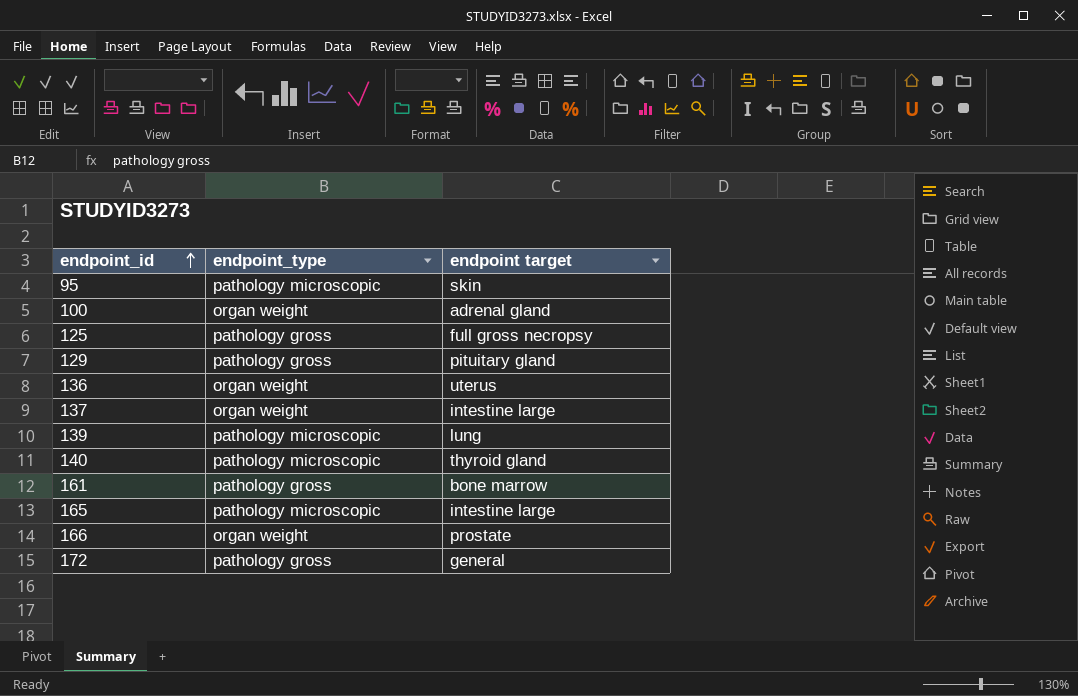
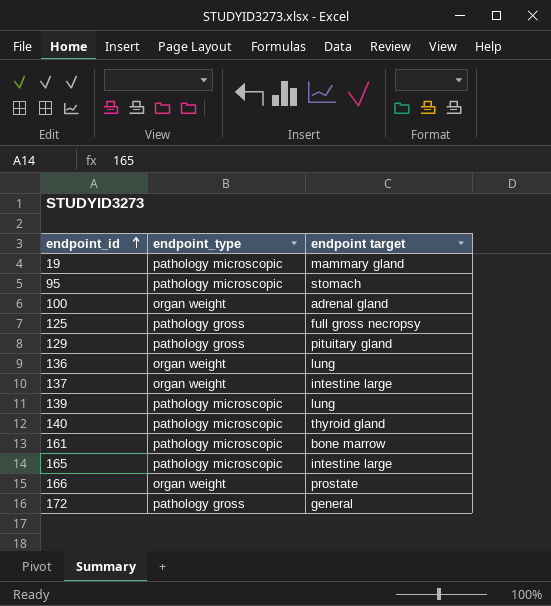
row 19: none -> pathology microscopic | mammary gland
95 | endpoint target: skin -> stomach
136 | endpoint target: uterus -> lung
161 | endpoint_type: pathology gross -> pathology microscopic

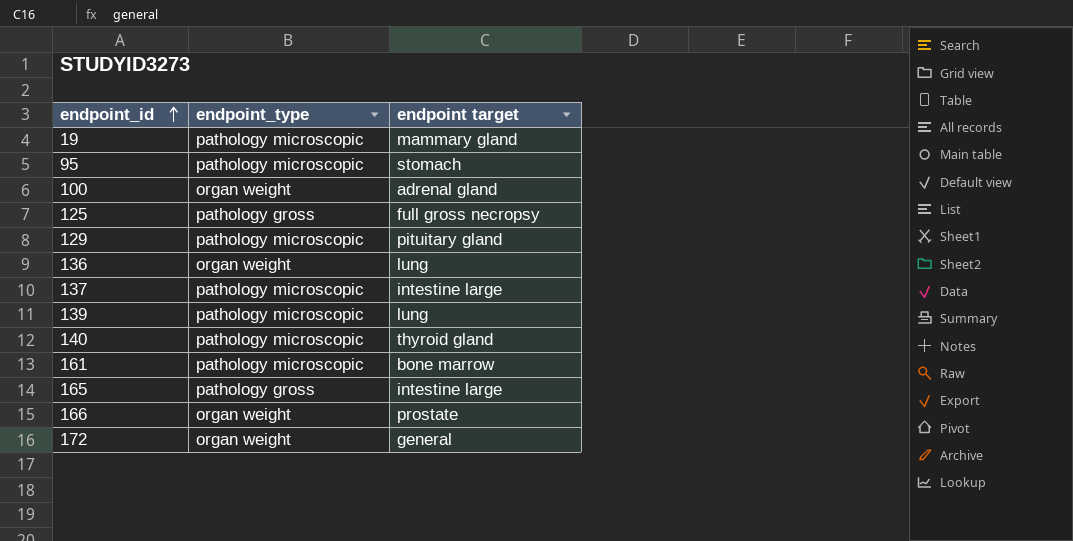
129 | endpoint_type: pathology gross -> pathology microscopic
137 | endpoint_type: organ weight -> pathology microscopic
165 | endpoint_type: pathology microscopic -> pathology gross
172 | endpoint_type: pathology gross -> organ weight

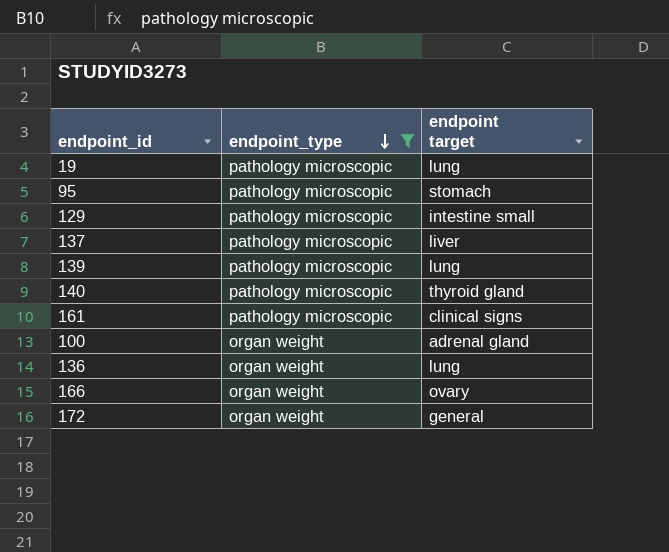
filter: none -> endpoint_type != pathology gross
row order: endpoint_id ascending -> endpoint_type descending
19 | endpoint target: mammary gland -> lung
129 | endpoint target: pituitary gland -> intestine small
137 | endpoint target: intestine large -> liver
161 | endpoint target: bone marrow -> clinical signs
166 | endpoint target: prostate -> ovary

